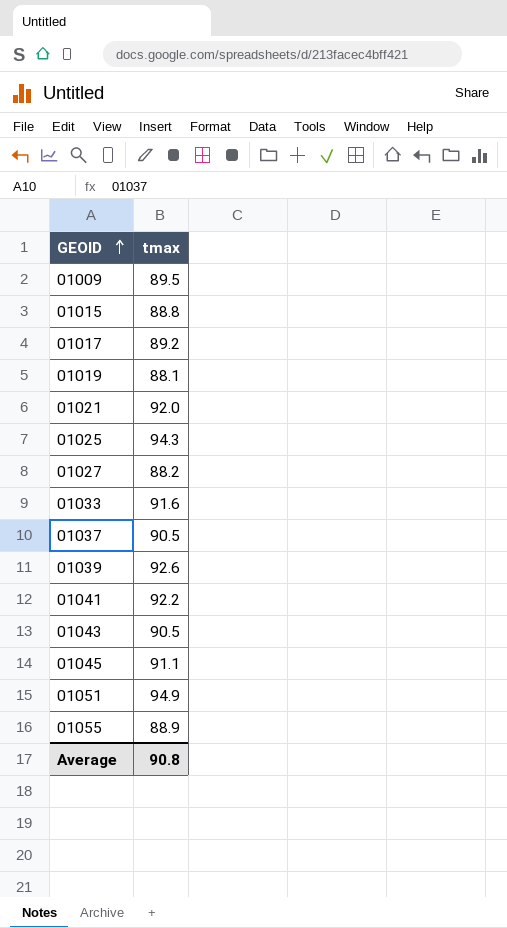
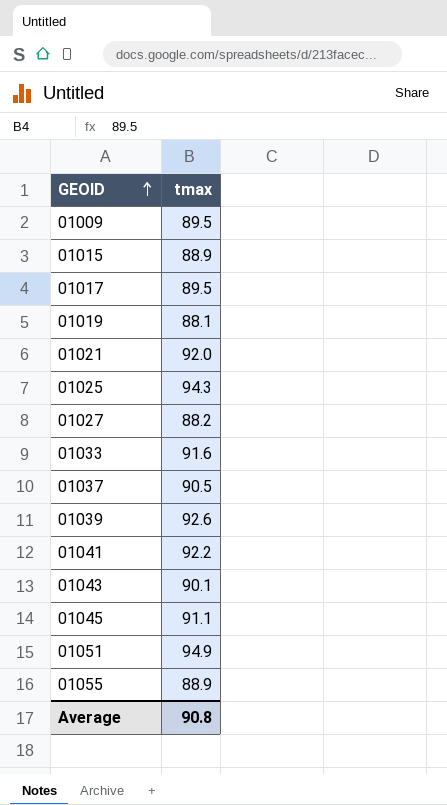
01015 | tmax: 88.8 -> 88.9
01017 | tmax: 89.2 -> 89.5
01043 | tmax: 90.5 -> 90.1

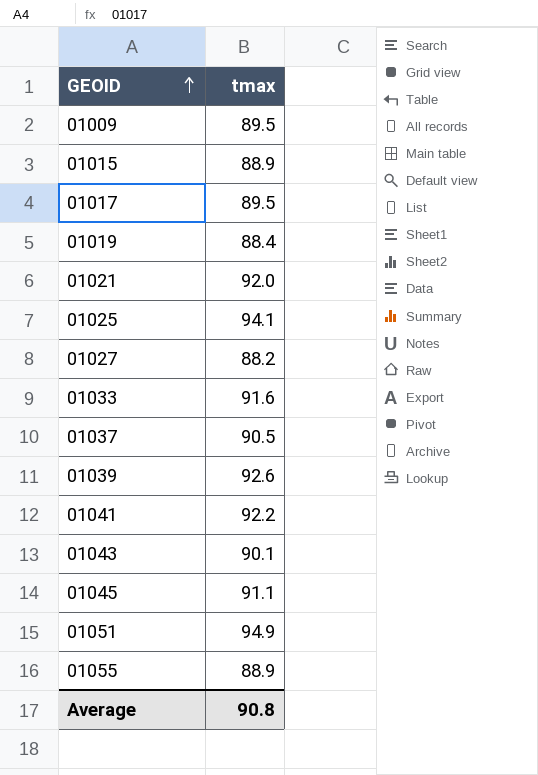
01019 | tmax: 88.1 -> 88.4
01025 | tmax: 94.3 -> 94.1

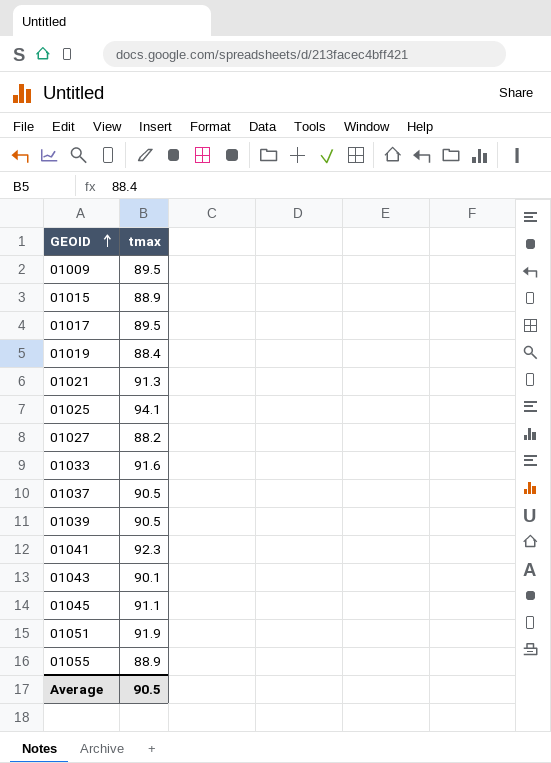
01021 | tmax: 92.0 -> 91.3
01039 | tmax: 92.6 -> 90.5
01041 | tmax: 92.2 -> 92.3
01051 | tmax: 94.9 -> 91.9
Average | tmax: 90.8 -> 90.5

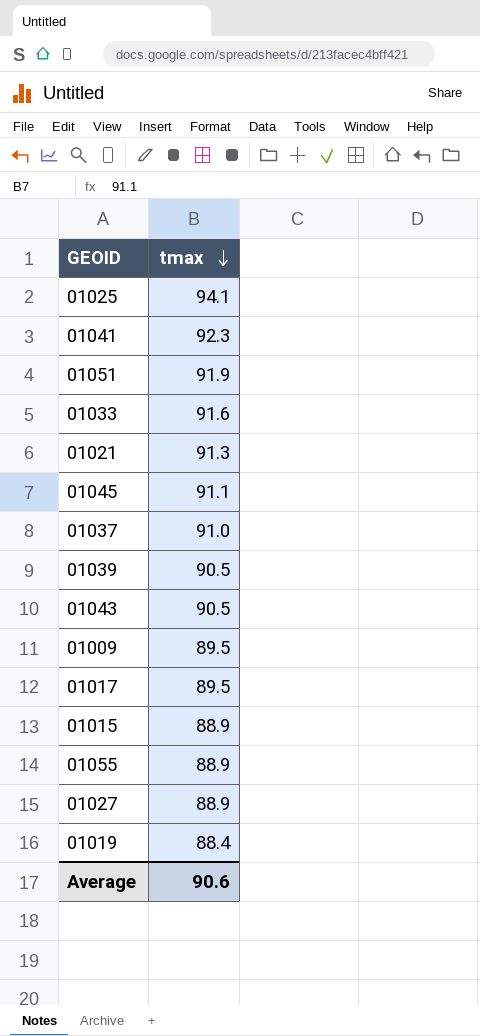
row order: GEOID ascending -> tmax descending
01037 | tmax: 90.5 -> 91.0
01043 | tmax: 90.1 -> 90.5
01027 | tmax: 88.2 -> 88.9
Average | tmax: 90.5 -> 90.6

